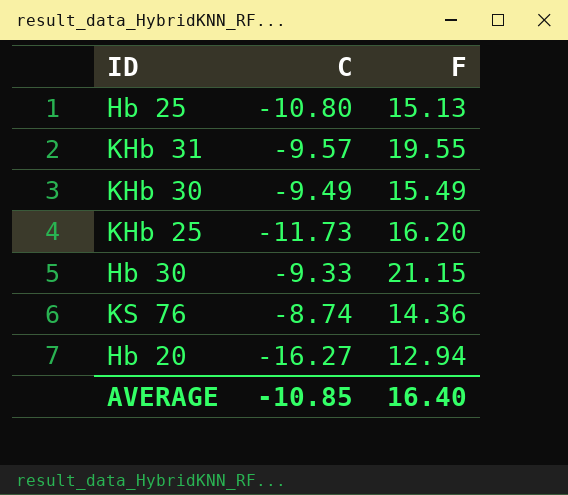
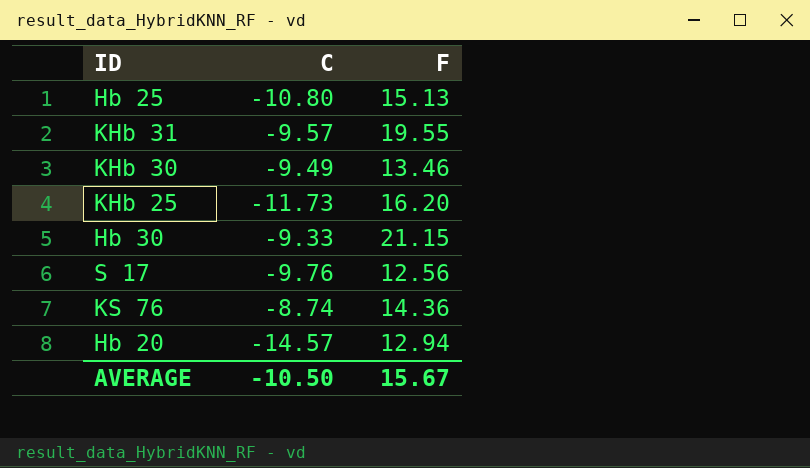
KHb 30 | F: 15.49 -> 13.46
row S 17: none -> -9.76 | 12.56
Hb 20 | C: -16.27 -> -14.57
AVERAGE | C: -10.85 -> -10.50
AVERAGE | F: 16.40 -> 15.67

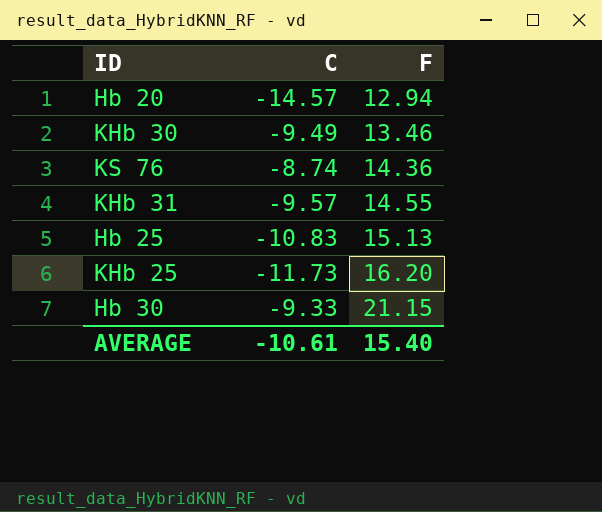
row order: none -> F ascending
row S 17: -9.76 | 12.56 -> none
KHb 31 | F: 19.55 -> 14.55
Hb 25 | C: -10.80 -> -10.83
AVERAGE | C: -10.50 -> -10.61
AVERAGE | F: 15.67 -> 15.40

